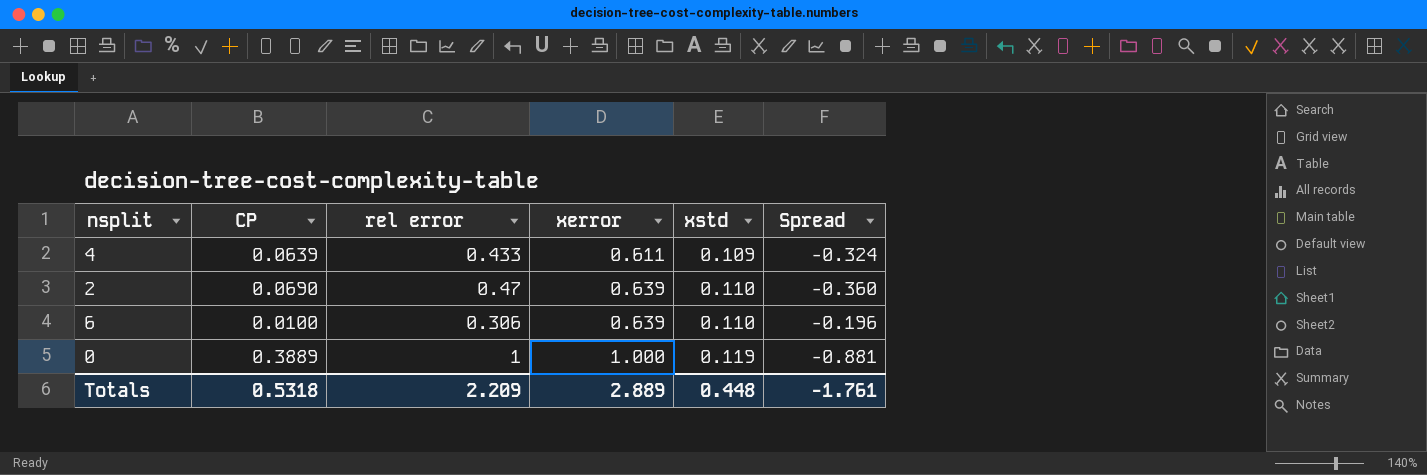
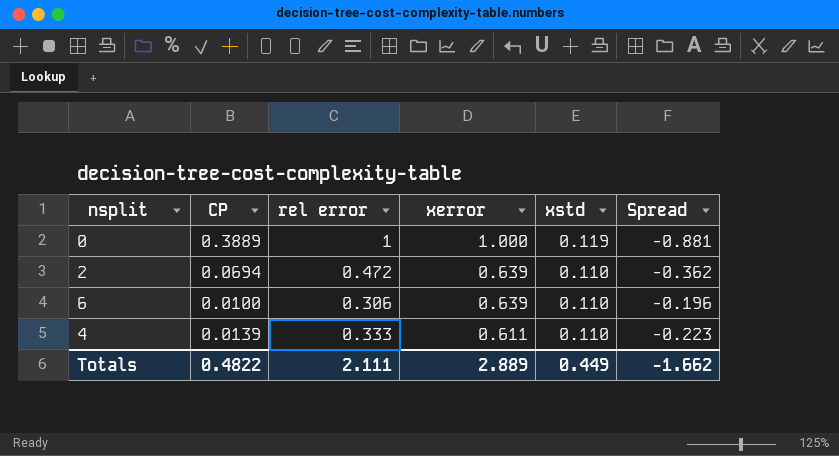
row order: xerror ascending -> xerror descending
2 | CP: 0.0690 -> 0.0694
2 | rel error: 0.47 -> 0.472
2 | Spread: -0.360 -> -0.362
4 | CP: 0.0639 -> 0.0139
4 | rel error: 0.433 -> 0.333
4 | xstd: 0.109 -> 0.110
4 | Spread: -0.324 -> -0.223
Totals | CP: 0.5318 -> 0.4822
Totals | rel error: 2.209 -> 2.111
Totals | xstd: 0.448 -> 0.449
Totals | Spread: -1.761 -> -1.662

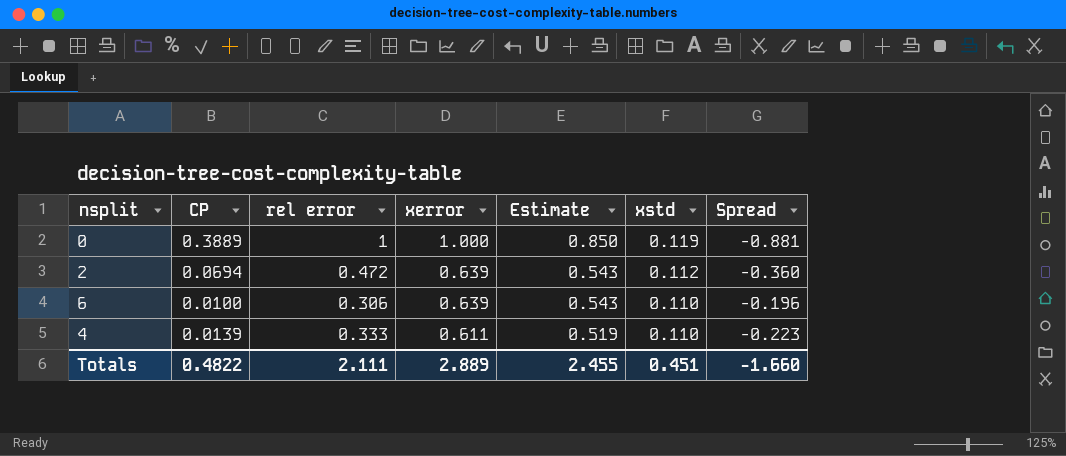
column Estimate | formula: none -> [xerror] * 0.85
2 | xstd: 0.110 -> 0.112
2 | Spread: -0.362 -> -0.360
Totals | xstd: 0.449 -> 0.451
Totals | Spread: -1.662 -> -1.660

